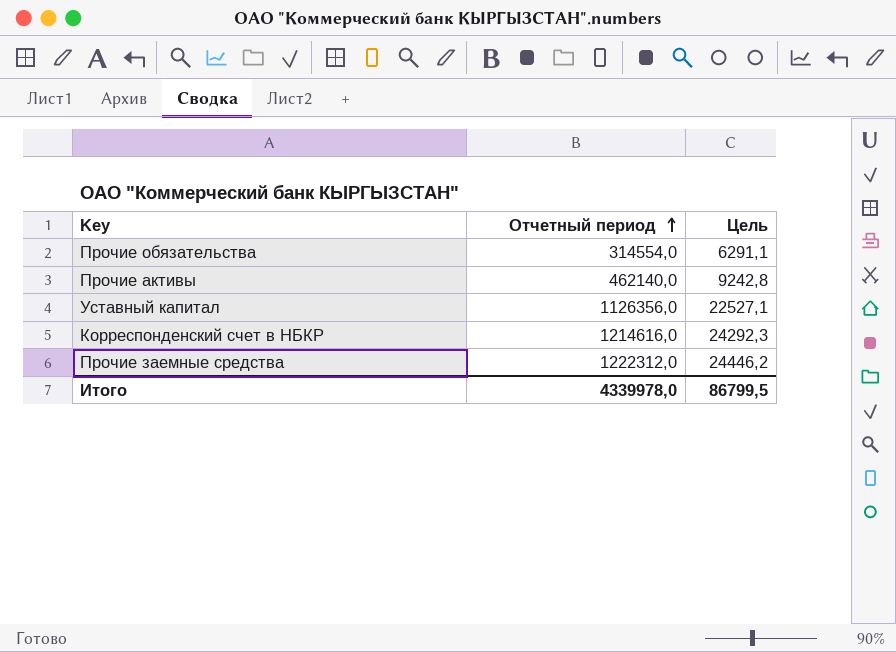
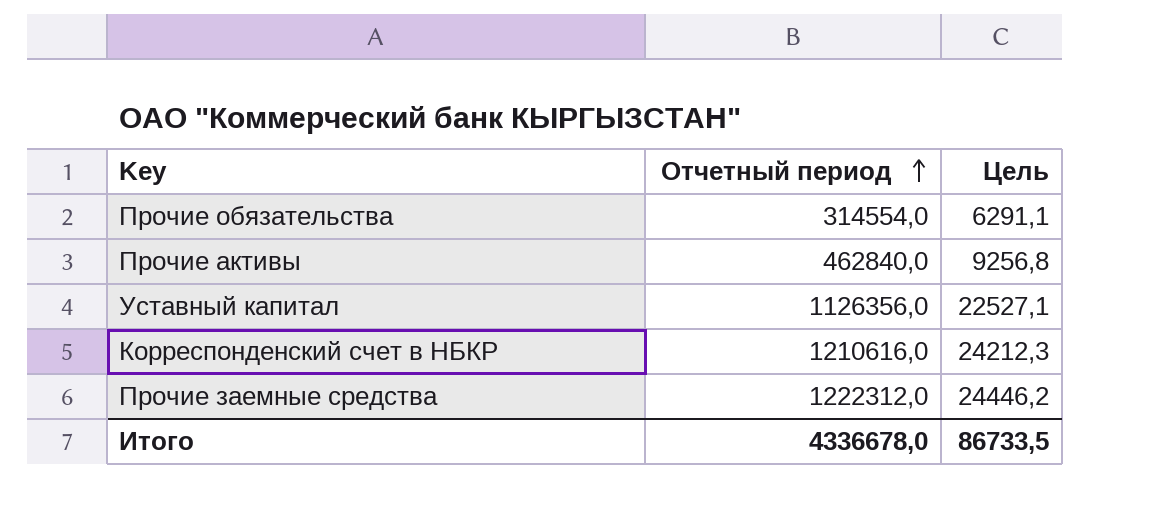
Прочие активы | Отчетный период: 462140,0 -> 462840,0
Прочие активы | Цель: 9242,8 -> 9256,8
Корреспонденский счет в НБКР | Отчетный период: 1214616,0 -> 1210616,0
Корреспонденский счет в НБКР | Цель: 24292,3 -> 24212,3
Итого | Отчетный период: 4339978,0 -> 4336678,0
Итого | Цель: 86799,5 -> 86733,5

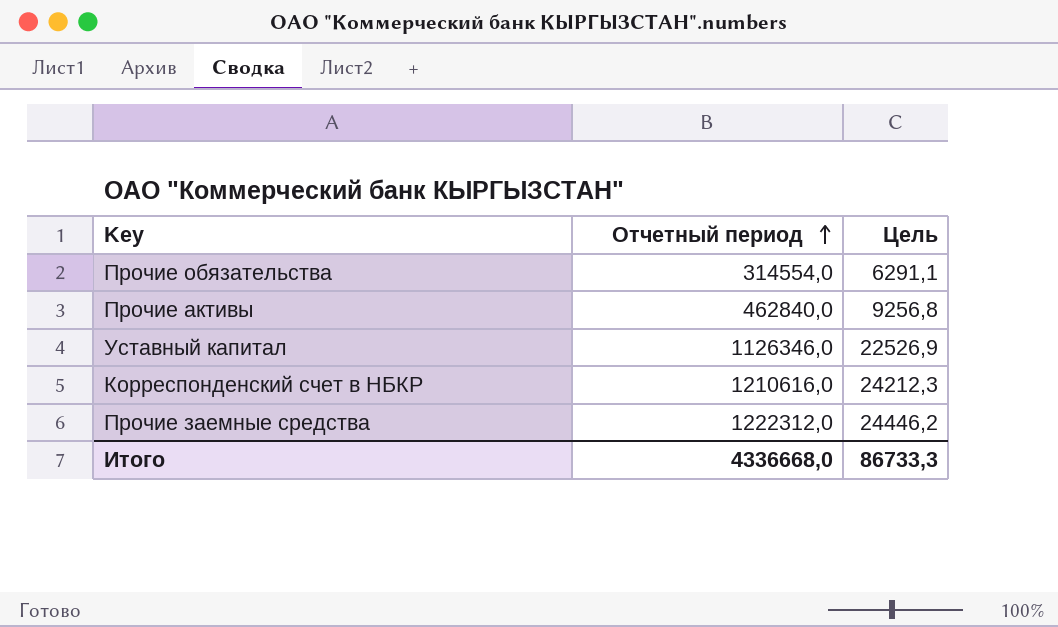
Уставный капитал | Отчетный период: 1126356,0 -> 1126346,0
Уставный капитал | Цель: 22527,1 -> 22526,9
Итого | Отчетный период: 4336678,0 -> 4336668,0
Итого | Цель: 86733,5 -> 86733,3

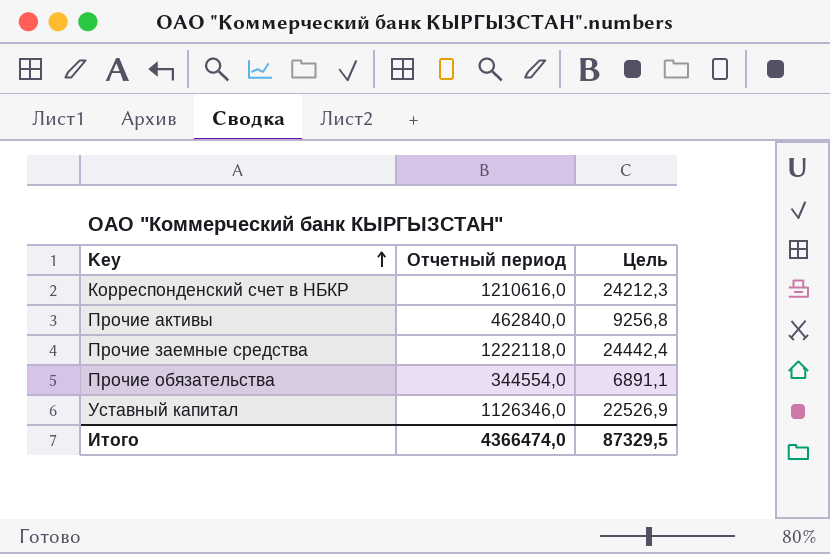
row order: Отчетный период ascending -> Key ascending
Прочие заемные средства | Отчетный период: 1222312,0 -> 1222118,0
Прочие заемные средства | Цель: 24446,2 -> 24442,4
Прочие обязательства | Отчетный период: 314554,0 -> 344554,0
Прочие обязательства | Цель: 6291,1 -> 6891,1
Итого | Отчетный период: 4336668,0 -> 4366474,0
Итого | Цель: 86733,3 -> 87329,5

